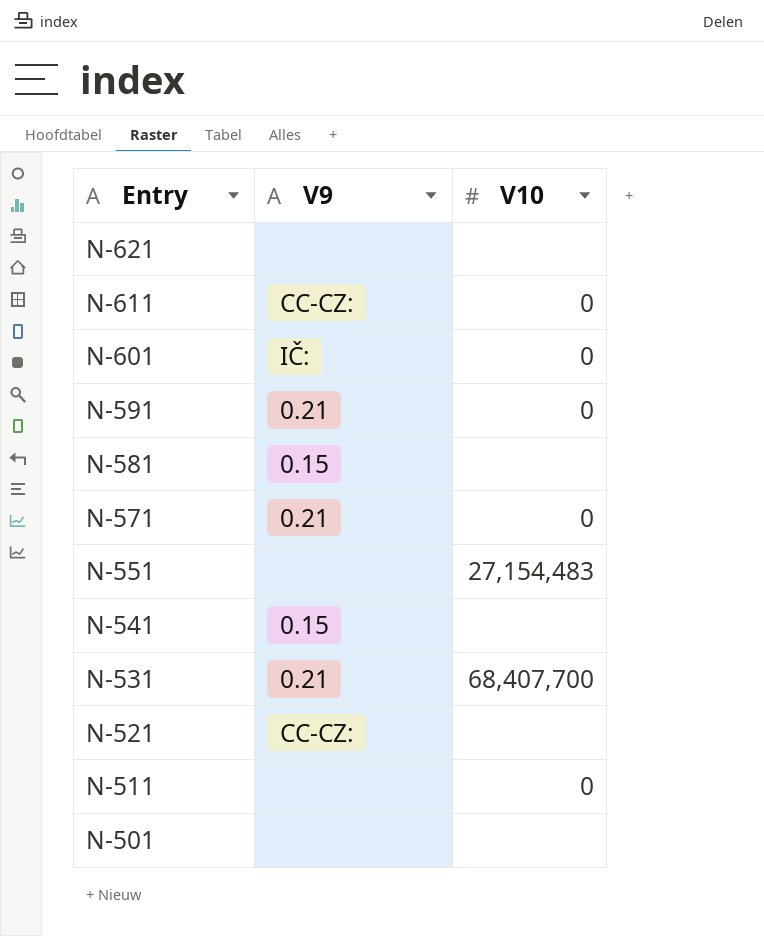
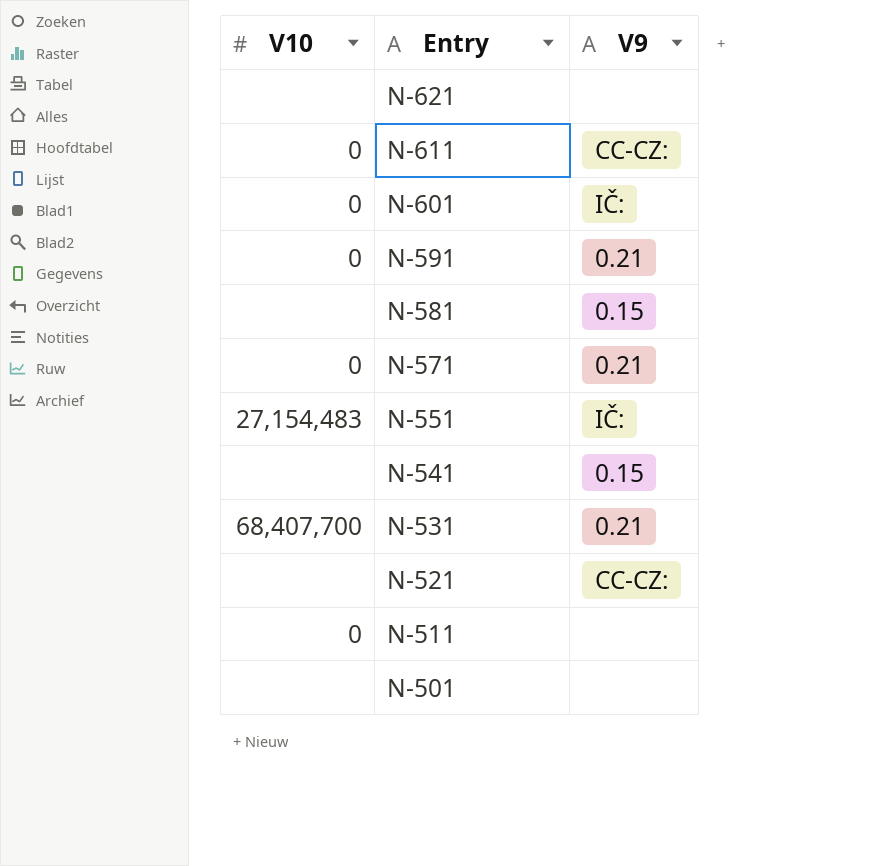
column V10 | position: 3 -> 1
N-551 | V9: none -> IČ:

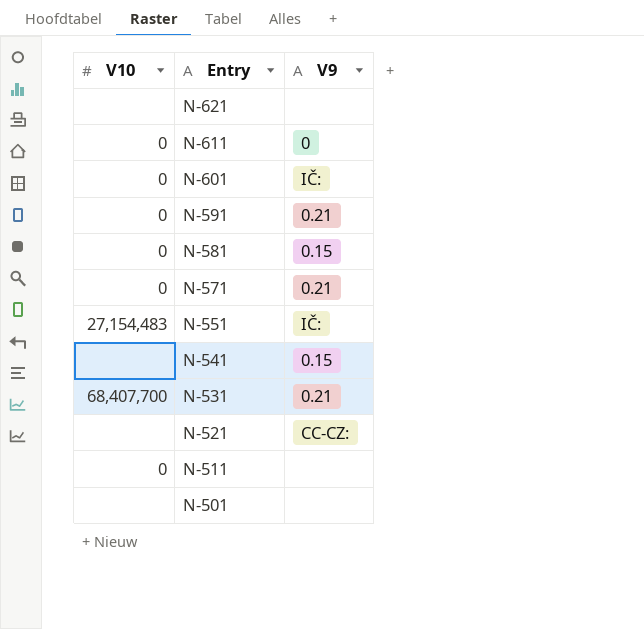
N-611 | V9: CC-CZ: -> 0
N-581 | V10: none -> 0

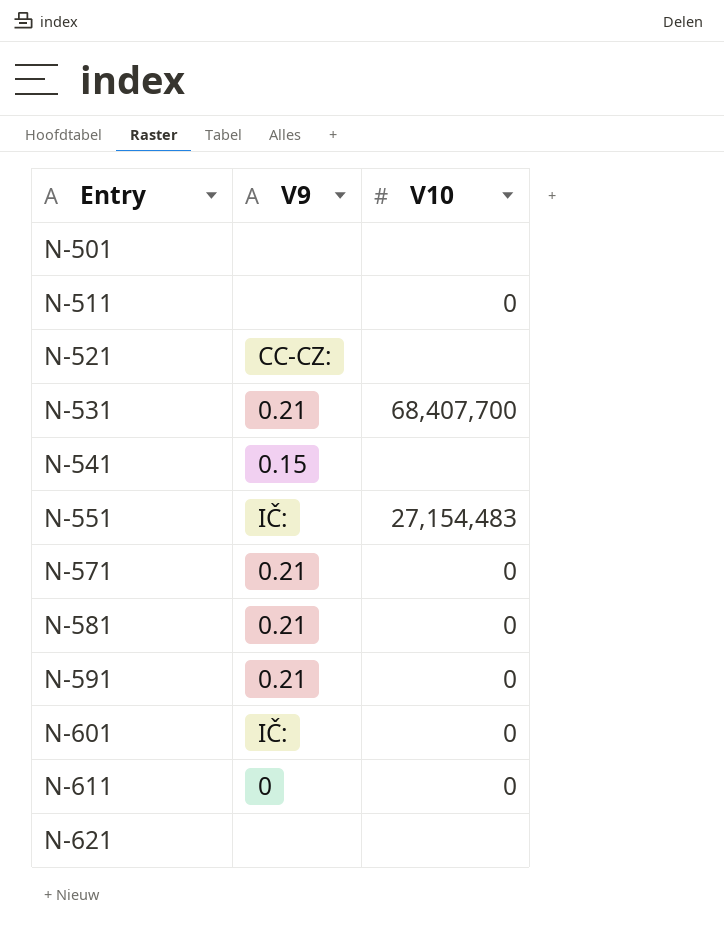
row order: Entry descending -> Entry ascending
column V10 | position: 1 -> 3
N-581 | V9: 0.15 -> 0.21

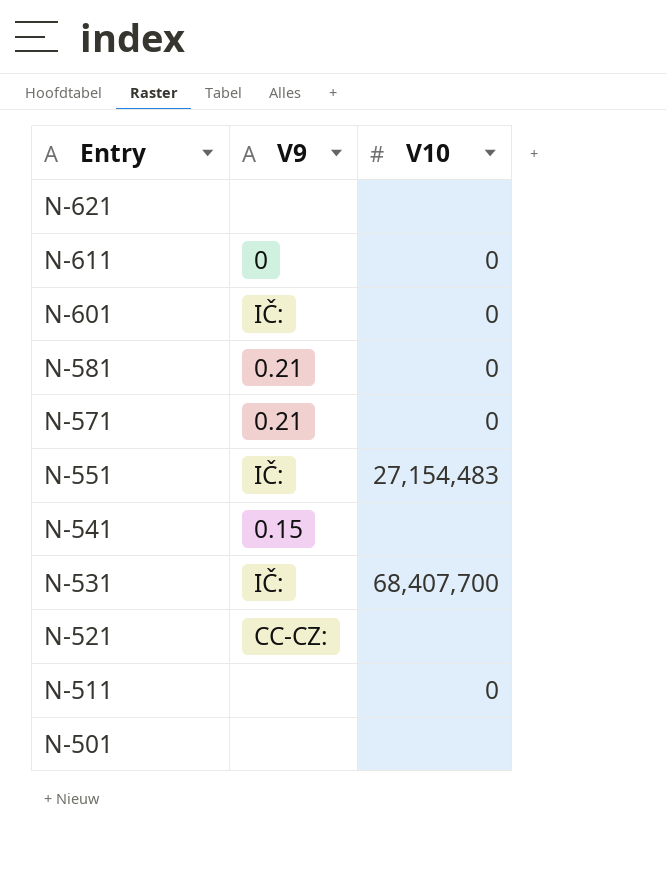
row order: Entry ascending -> Entry descending
row N-591: 0.21 | 0 -> none
N-531 | V9: 0.21 -> IČ:

